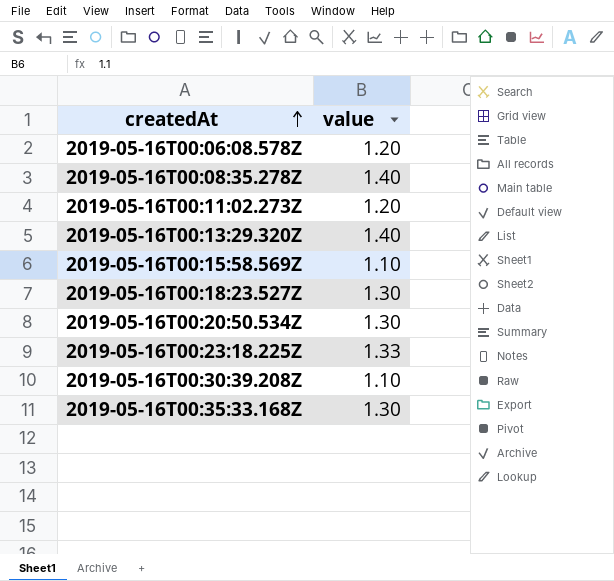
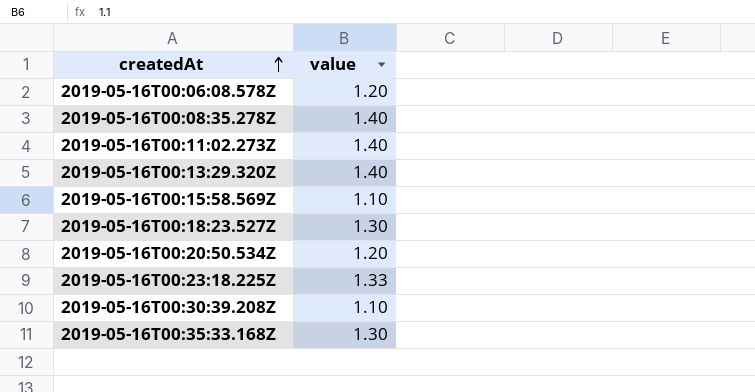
2019-05-16T00:11:02.273Z | value: 1.20 -> 1.40
2019-05-16T00:20:50.534Z | value: 1.30 -> 1.20

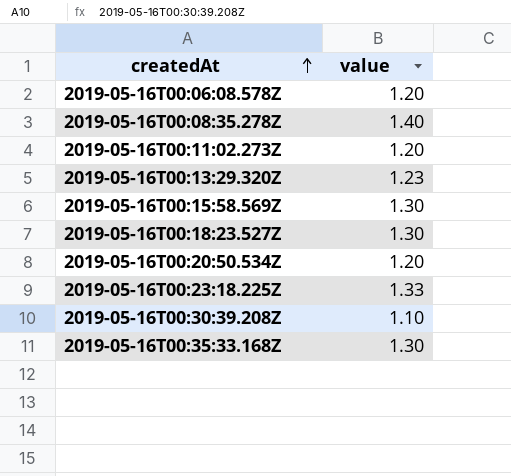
2019-05-16T00:11:02.273Z | value: 1.40 -> 1.20
2019-05-16T00:13:29.320Z | value: 1.40 -> 1.23
2019-05-16T00:15:58.569Z | value: 1.10 -> 1.30

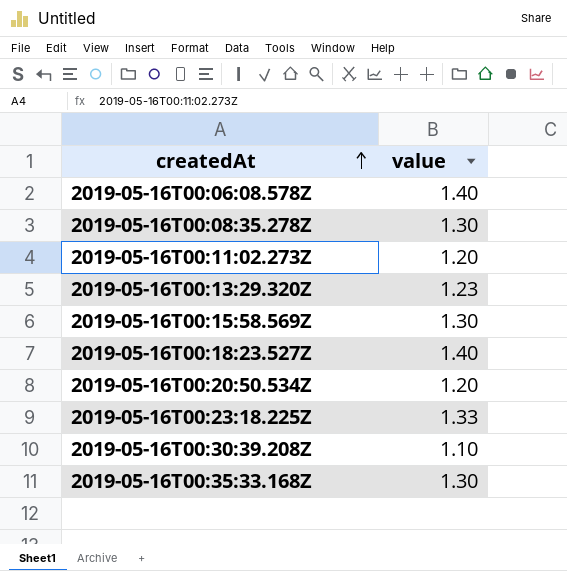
2019-05-16T00:06:08.578Z | value: 1.20 -> 1.40
2019-05-16T00:08:35.278Z | value: 1.40 -> 1.30
2019-05-16T00:18:23.527Z | value: 1.30 -> 1.40

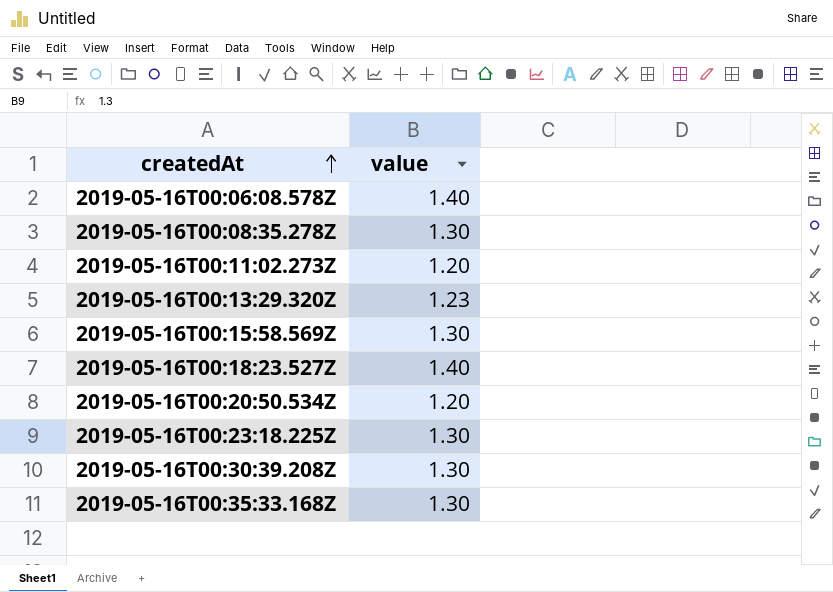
2019-05-16T00:23:18.225Z | value: 1.33 -> 1.30
2019-05-16T00:30:39.208Z | value: 1.10 -> 1.30

